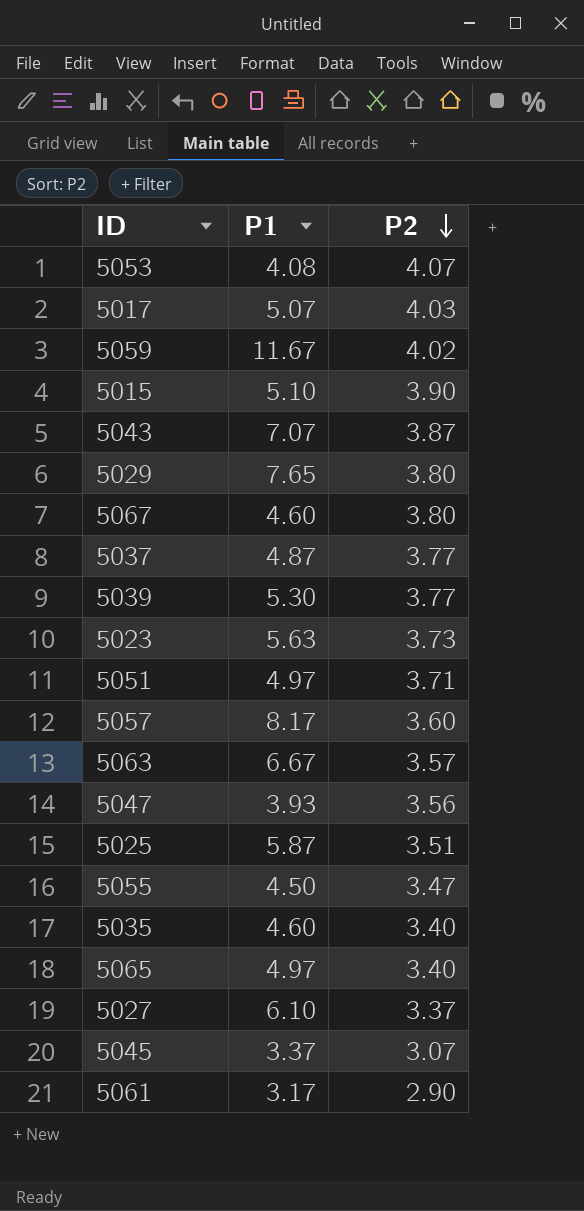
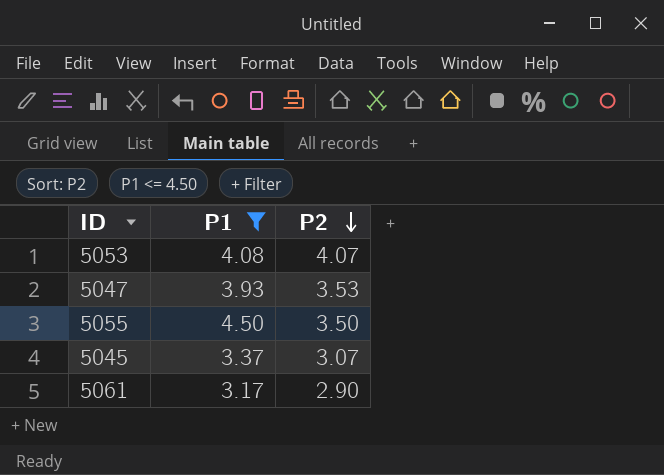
filter: none -> P1 <= 4.50
5047 | P2: 3.56 -> 3.53
5055 | P2: 3.47 -> 3.50

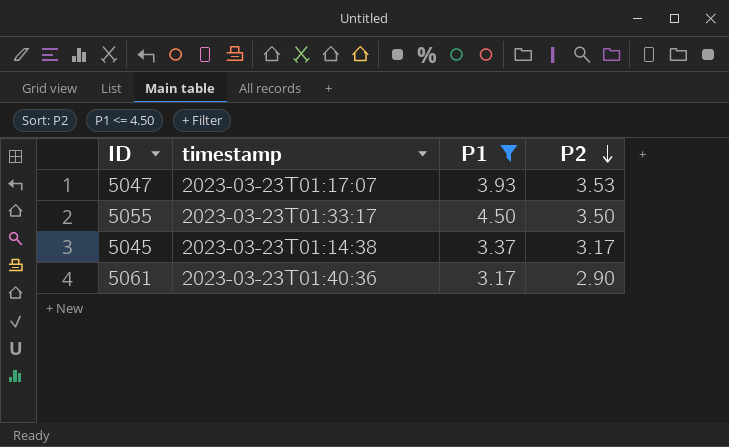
column timestamp | position: none -> 2
row 5053: 4.08 | 4.07 -> none
5045 | P2: 3.07 -> 3.17

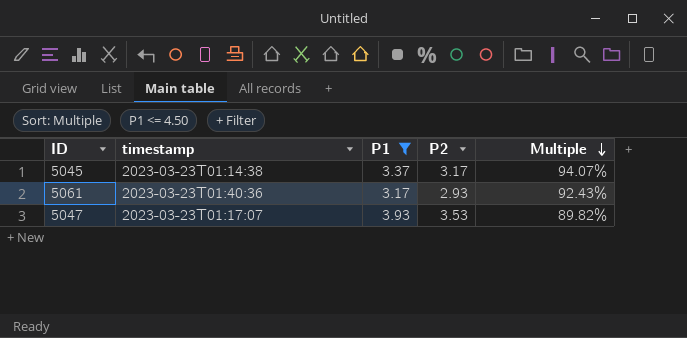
row order: P2 descending -> Multiple descending
column Multiple | formula: none -> [P2] / [P1]
row 5055: 2023-03-23T01:33:17 | 4.50 | 3.50 -> none
5061 | P2: 2.90 -> 2.93

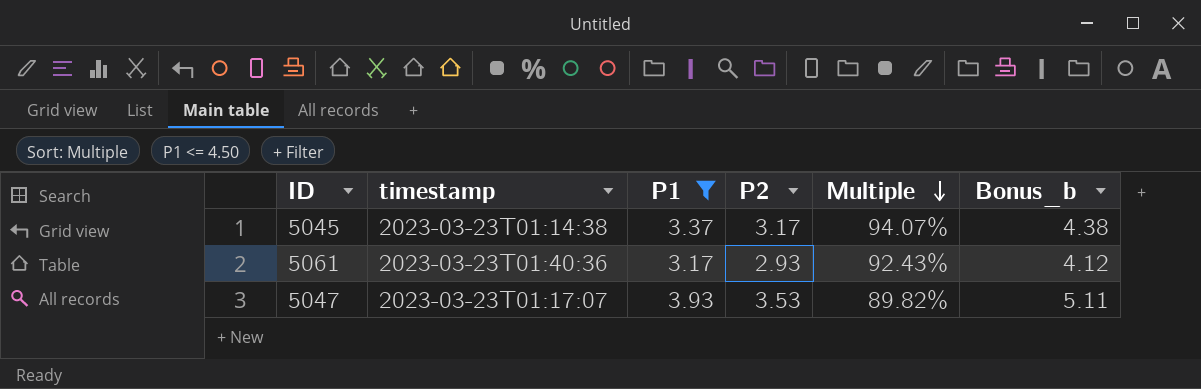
column Bonus_b | formula: none -> [P1] * 1.3

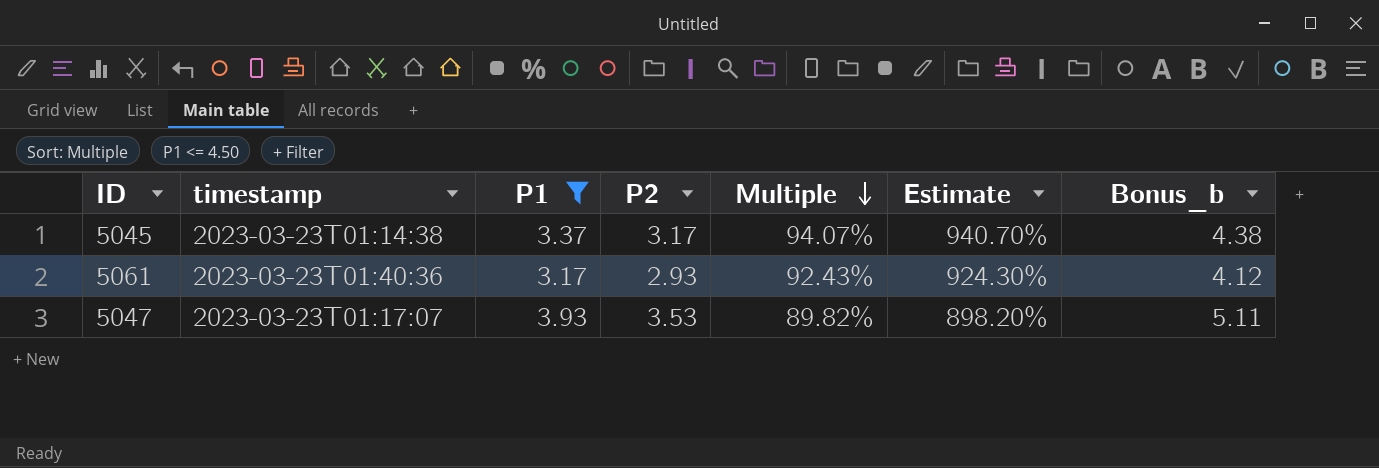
column Estimate | formula: none -> [Multiple] * 10

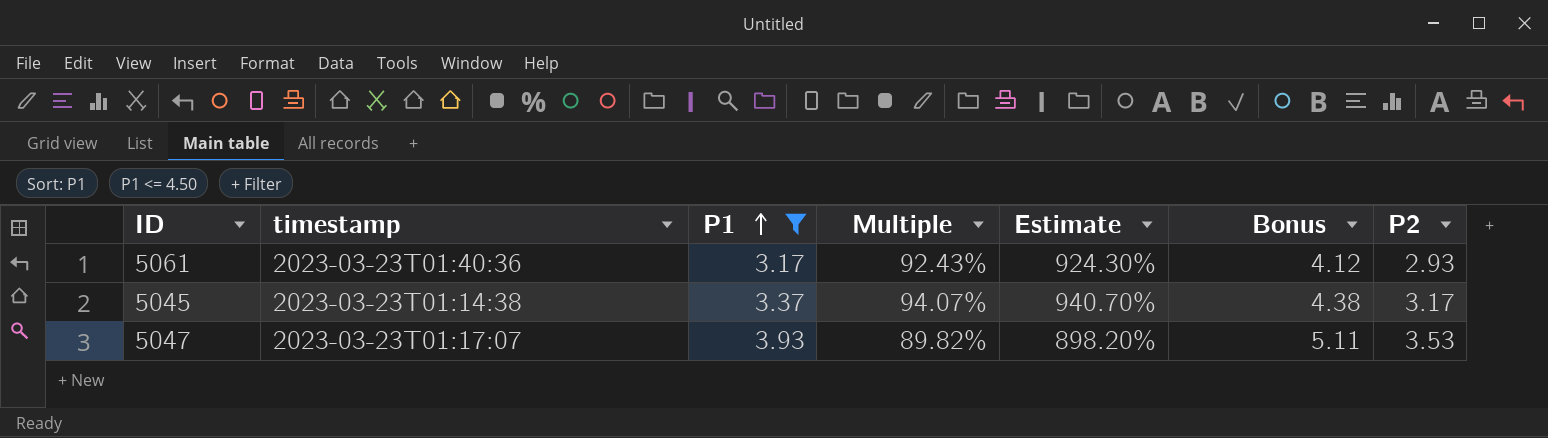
row order: Multiple descending -> P1 ascending
column name: Bonus_b -> Bonus
column P2 | position: 4 -> 7

